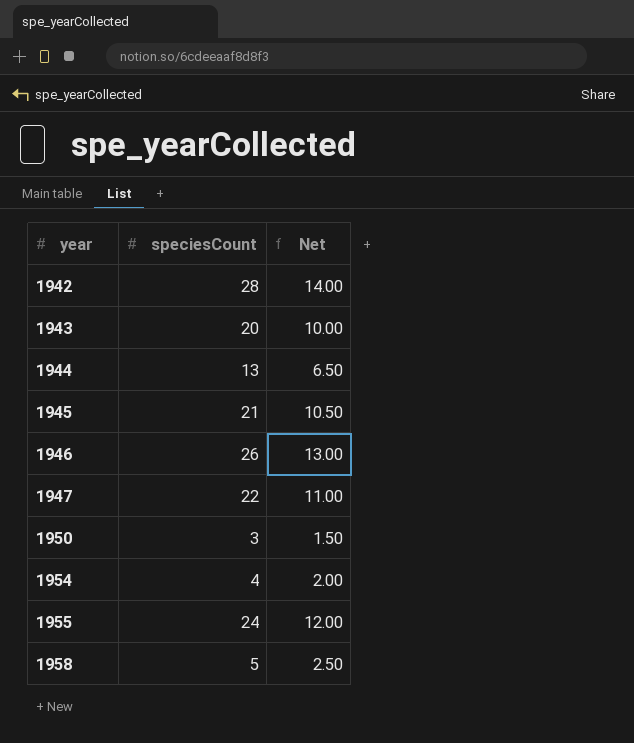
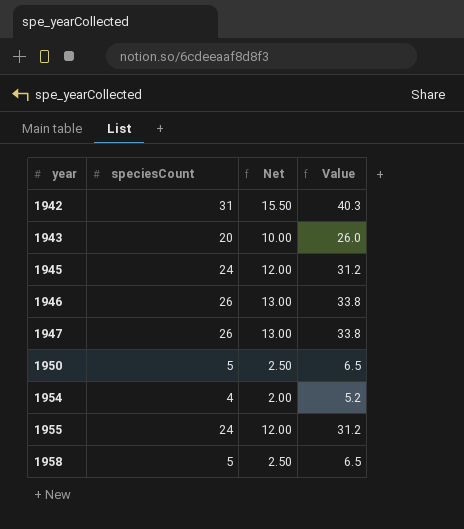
column Value | formula: none -> [speciesCount] * 1.3
row 1944: 13 | 6.50 -> none
1942 | speciesCount: 28 -> 31
1942 | Net: 14.00 -> 15.50
1945 | speciesCount: 21 -> 24
1945 | Net: 10.50 -> 12.00
1947 | speciesCount: 22 -> 26
1947 | Net: 11.00 -> 13.00
1950 | speciesCount: 3 -> 5
1950 | Net: 1.50 -> 2.50

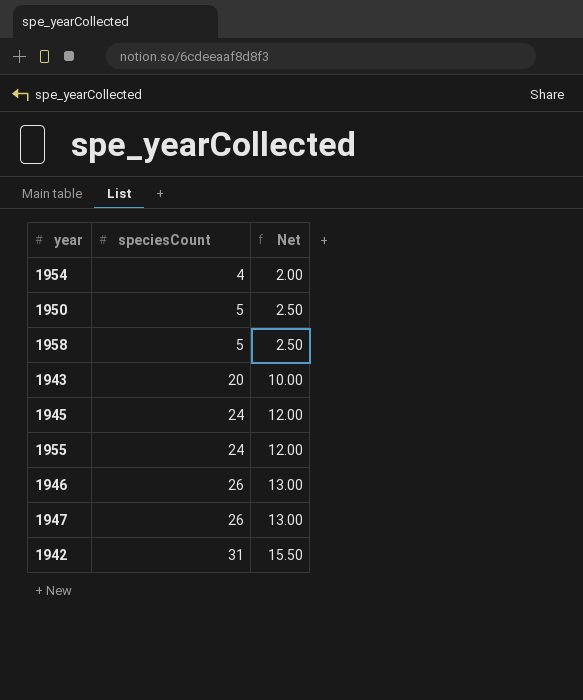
row order: year ascending -> speciesCount ascending
column Value | formula: [speciesCount] * 1.3 -> none

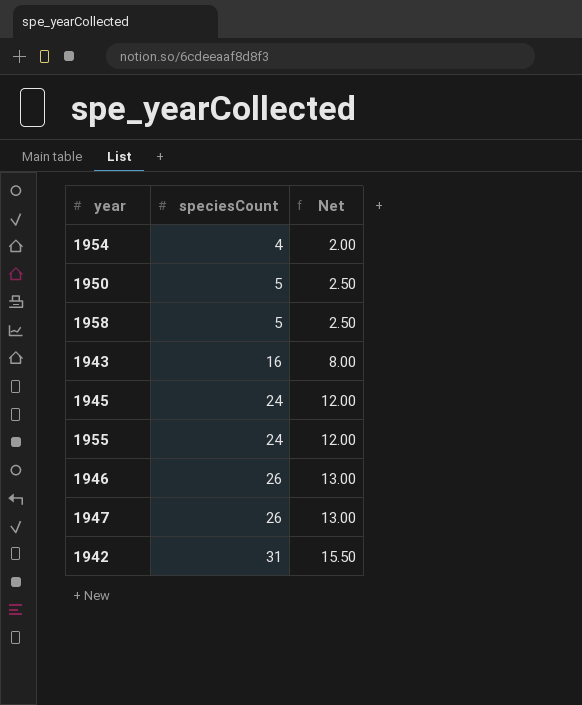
1943 | speciesCount: 20 -> 16
1943 | Net: 10.00 -> 8.00

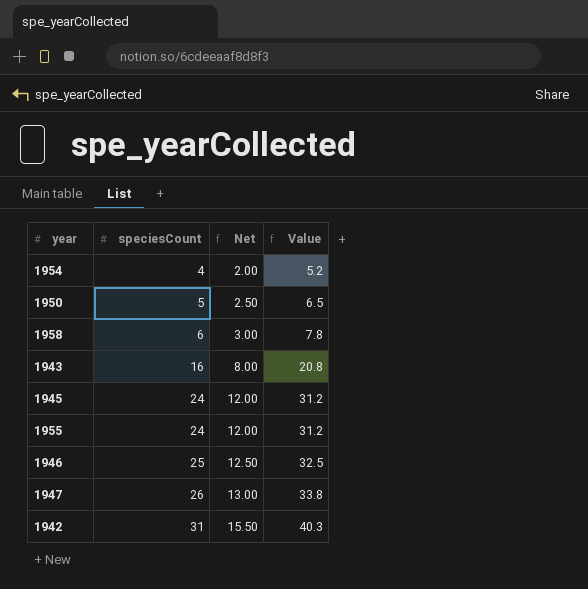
column Value | formula: none -> [speciesCount] * 1.3
1958 | speciesCount: 5 -> 6
1958 | Net: 2.50 -> 3.00
1946 | speciesCount: 26 -> 25
1946 | Net: 13.00 -> 12.50

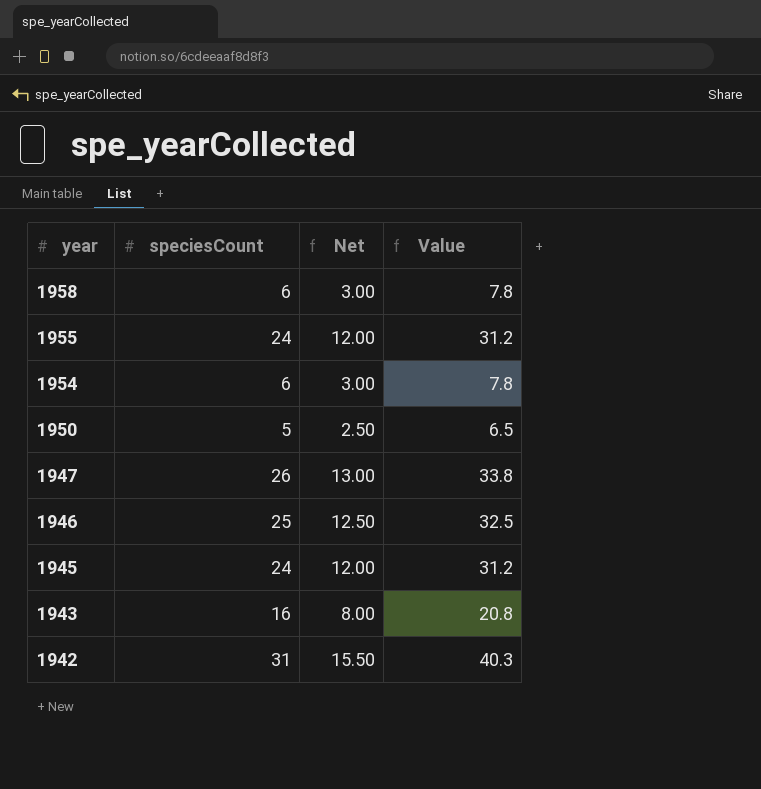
row order: speciesCount ascending -> year descending
1954 | speciesCount: 4 -> 6
1954 | Net: 2.00 -> 3.00
1954 | Value: 5.2 -> 7.8

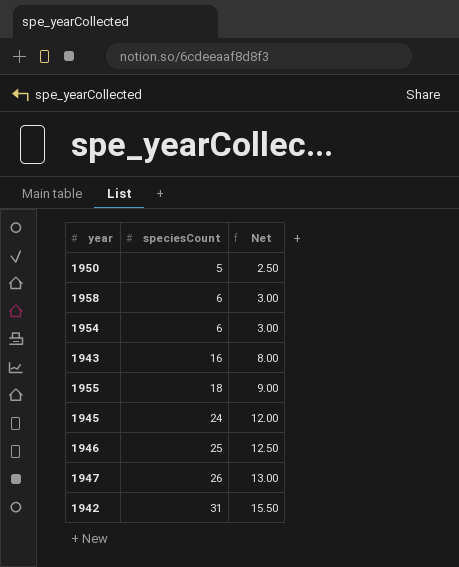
row order: year descending -> speciesCount ascending
column Value | formula: [speciesCount] * 1.3 -> none
1955 | speciesCount: 24 -> 18
1955 | Net: 12.00 -> 9.00

